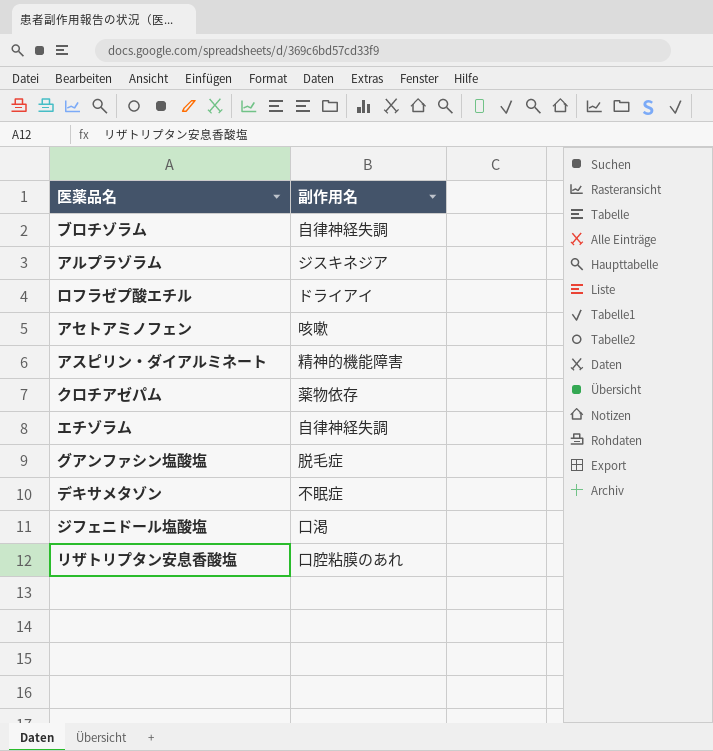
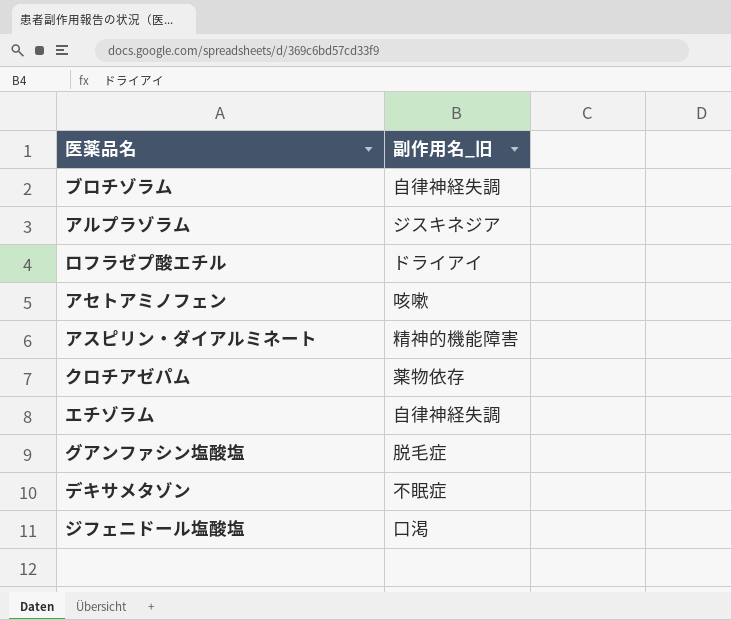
column name: 副作用名 -> 副作用名_旧
row リザトリプタン安息香酸塩: 口腔粘膜のあれ -> none

